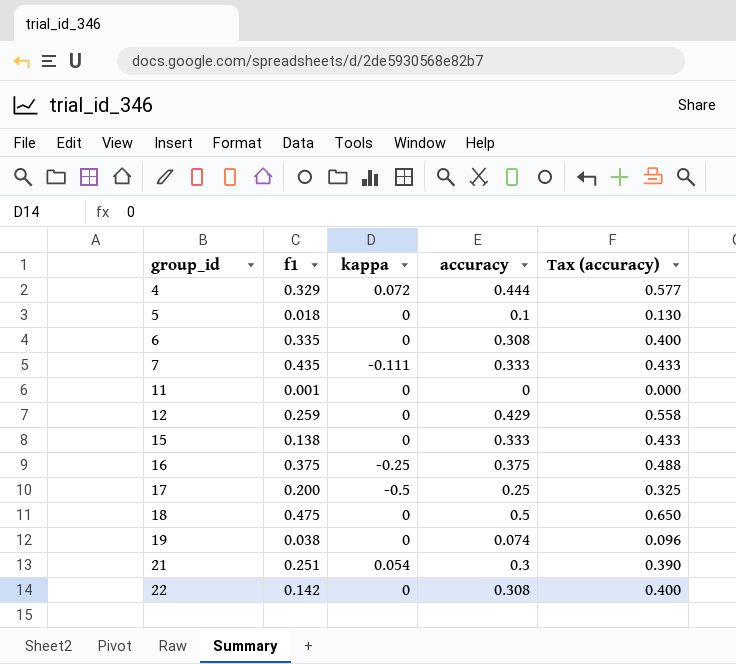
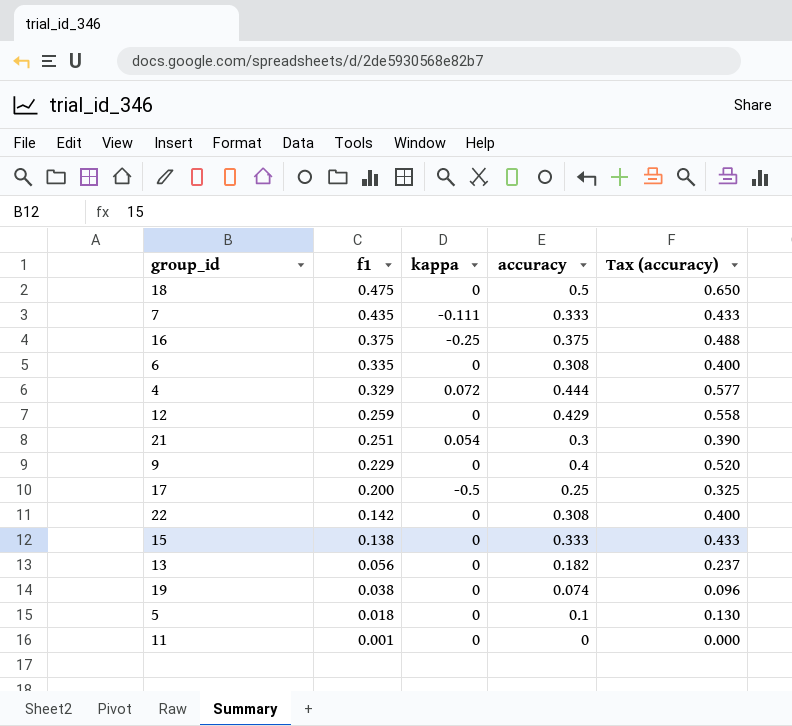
row order: group_id ascending -> f1 descending
row 9: none -> 0.229 | 0 | 0.4 | 0.520
row 13: none -> 0.056 | 0 | 0.182 | 0.237

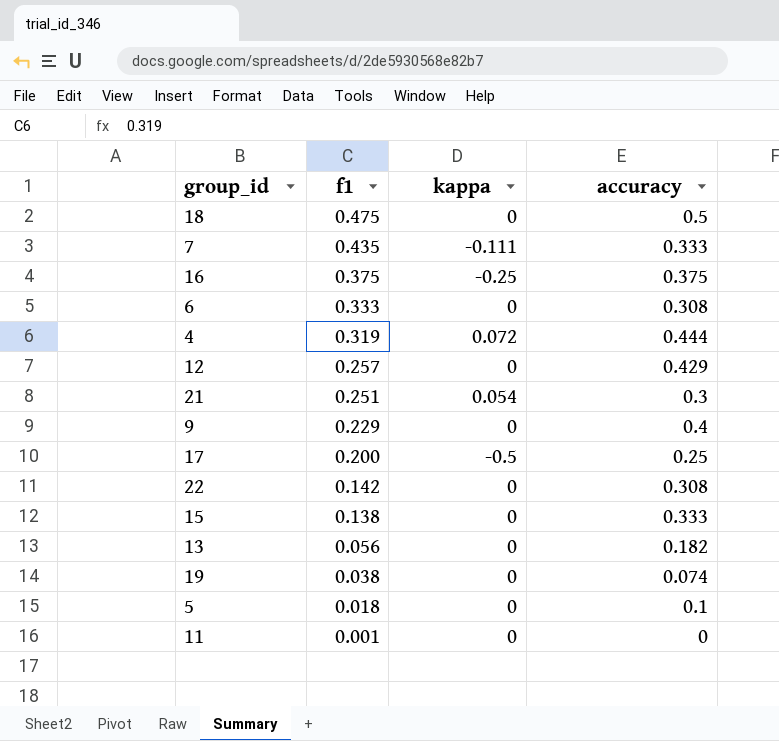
column Tax (accuracy) | formula: [accuracy] * 1.3 -> none
6 | f1: 0.335 -> 0.333
4 | f1: 0.329 -> 0.319
12 | f1: 0.259 -> 0.257

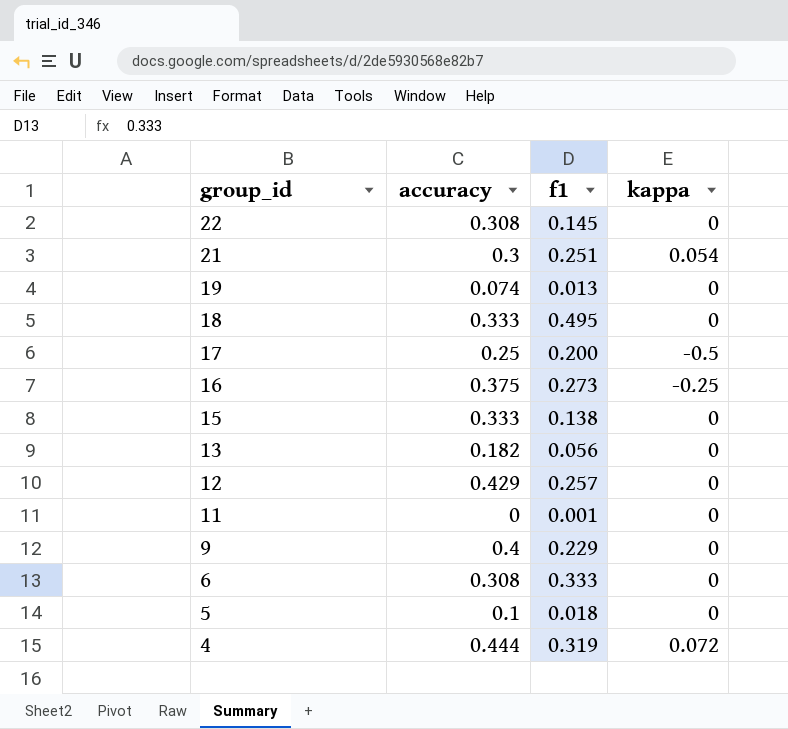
row order: f1 descending -> group_id descending
column accuracy | position: 4 -> 2
row 7: 0.435 | -0.111 | 0.333 -> none
22 | f1: 0.142 -> 0.145
19 | f1: 0.038 -> 0.013
18 | accuracy: 0.5 -> 0.333
18 | f1: 0.475 -> 0.495
16 | f1: 0.375 -> 0.273

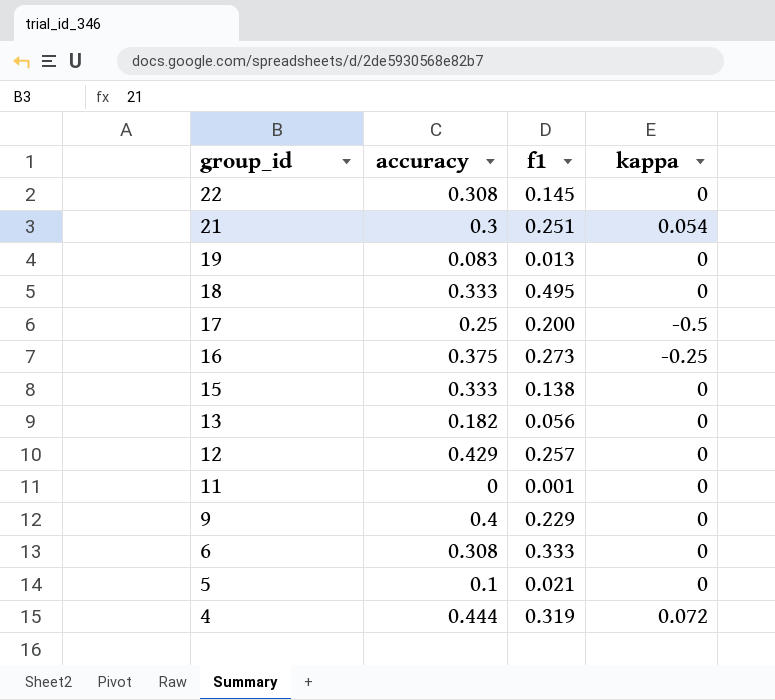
19 | accuracy: 0.074 -> 0.083
5 | f1: 0.018 -> 0.021

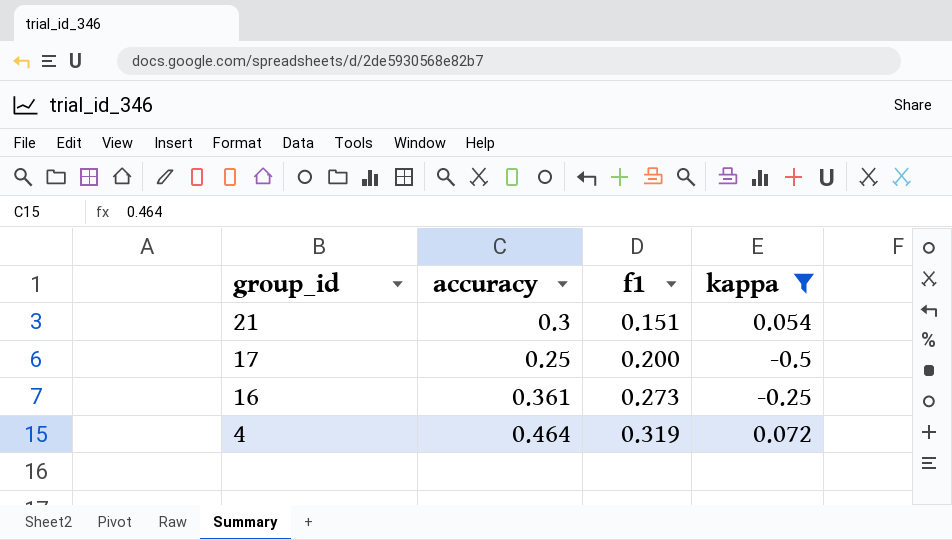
filter: none -> kappa != 0
21 | f1: 0.251 -> 0.151
16 | accuracy: 0.375 -> 0.361
4 | accuracy: 0.444 -> 0.464

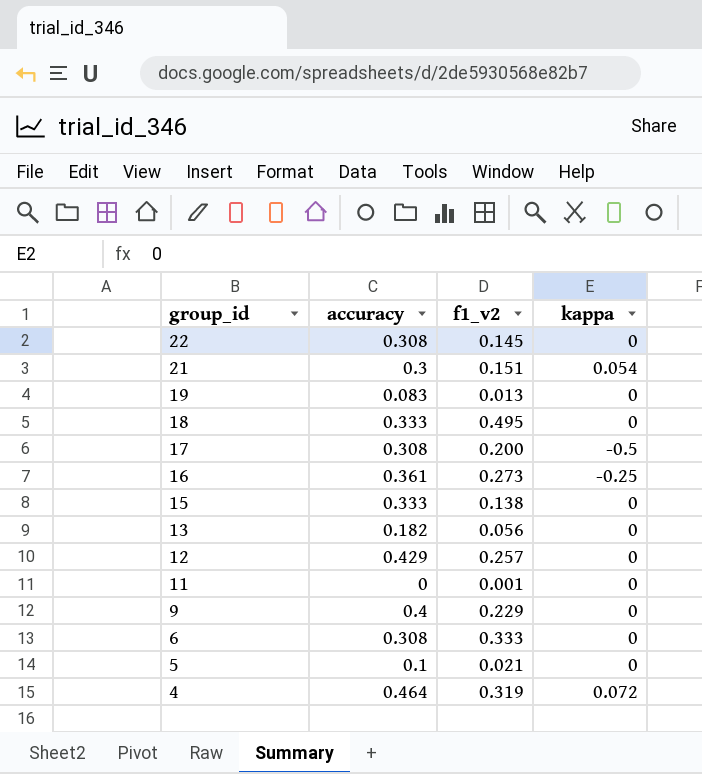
filter: kappa != 0 -> none
column name: f1 -> f1_v2
17 | accuracy: 0.25 -> 0.308

